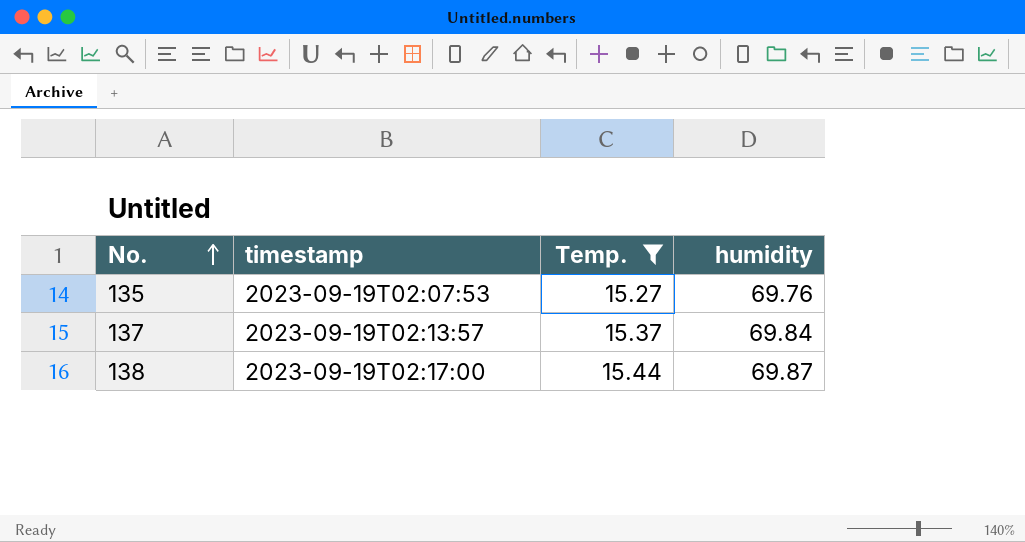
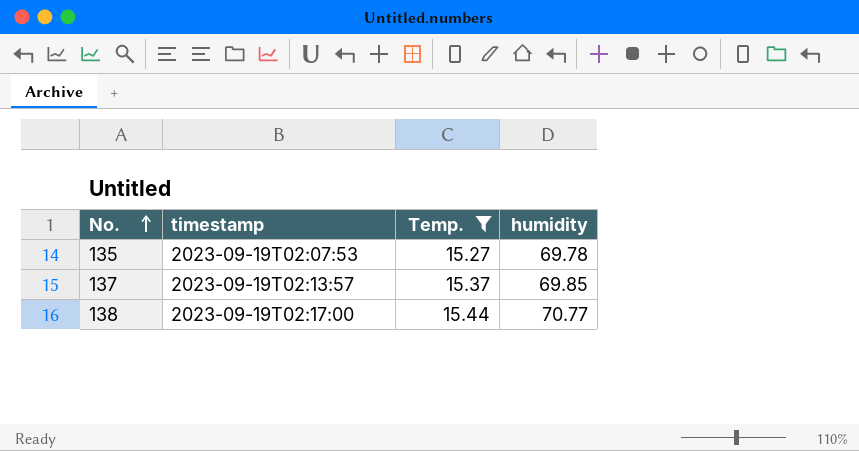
135 | humidity: 69.76 -> 69.78
137 | humidity: 69.84 -> 69.85
138 | humidity: 69.87 -> 70.77

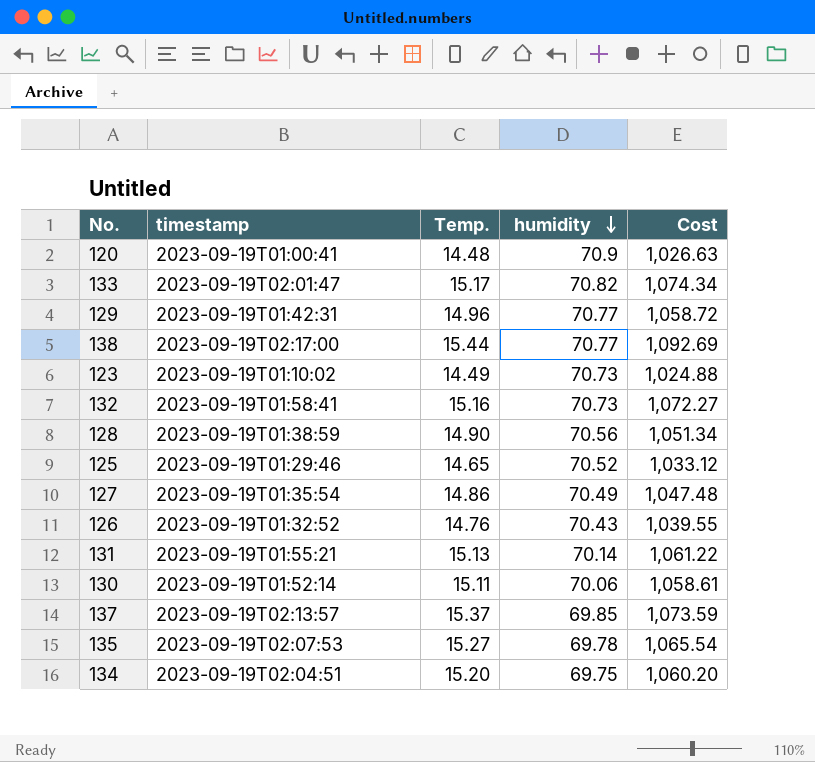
filter: Temp. >= 15.27 -> none
row order: No. ascending -> humidity descending
column Cost | formula: none -> [Temp.] * [humidity]

